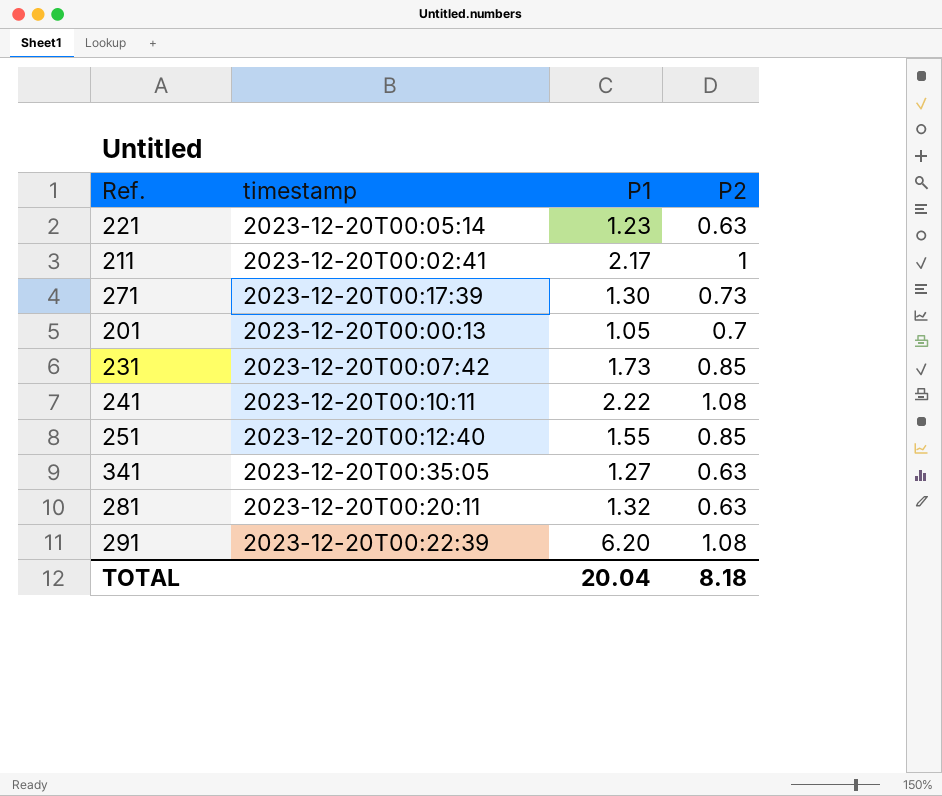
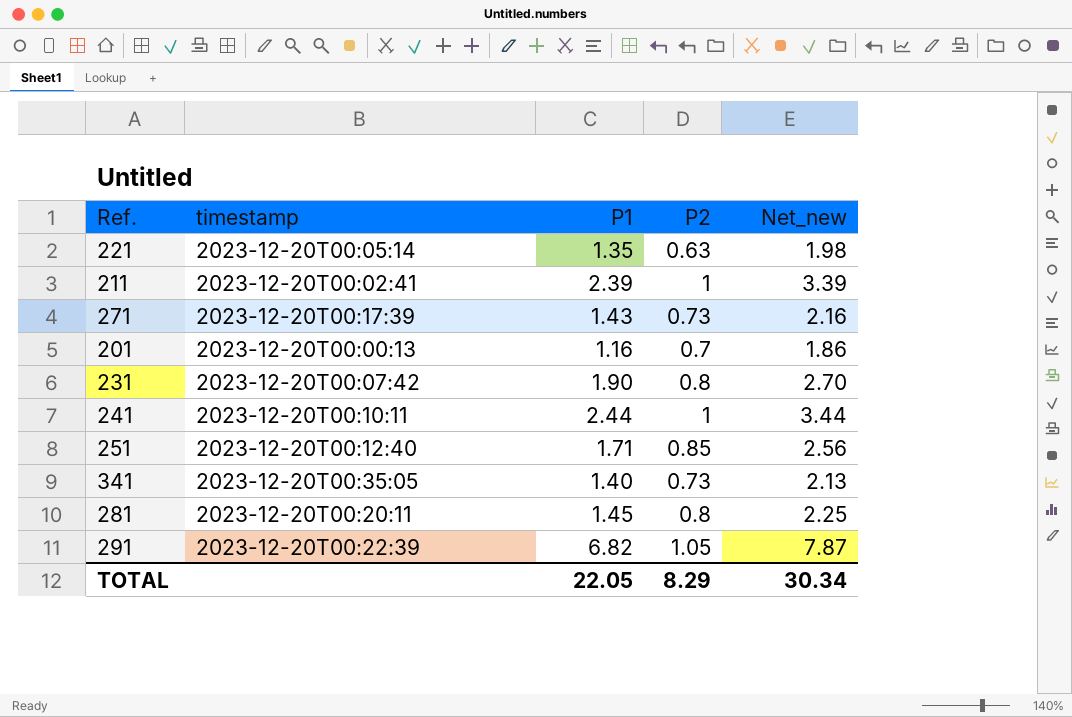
column Net_new | formula: none -> [P1] + [P2]
221 | P1: 1.23 -> 1.35
211 | P1: 2.17 -> 2.39
271 | P1: 1.30 -> 1.43
201 | P1: 1.05 -> 1.16
231 | P1: 1.73 -> 1.90
231 | P2: 0.85 -> 0.8
241 | P1: 2.22 -> 2.44
241 | P2: 1.08 -> 1
251 | P1: 1.55 -> 1.71
341 | P1: 1.27 -> 1.40
341 | P2: 0.63 -> 0.73
281 | P1: 1.32 -> 1.45
281 | P2: 0.63 -> 0.8
291 | P1: 6.20 -> 6.82
291 | P2: 1.08 -> 1.05
TOTAL | P1: 20.04 -> 22.05
TOTAL | P2: 8.18 -> 8.29

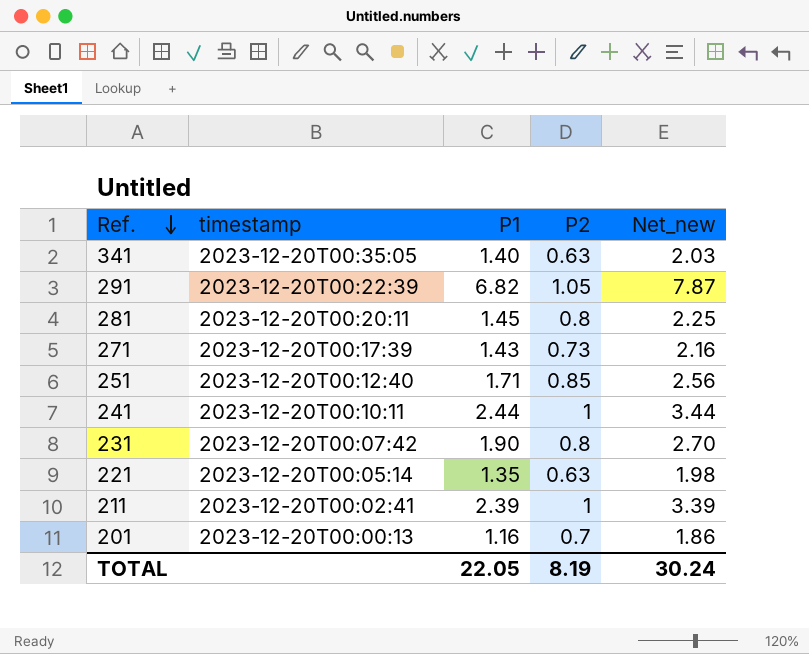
row order: none -> Ref. descending
341 | P2: 0.73 -> 0.63
341 | Net_new: 2.13 -> 2.03
TOTAL | P2: 8.29 -> 8.19
TOTAL | Net_new: 30.34 -> 30.24

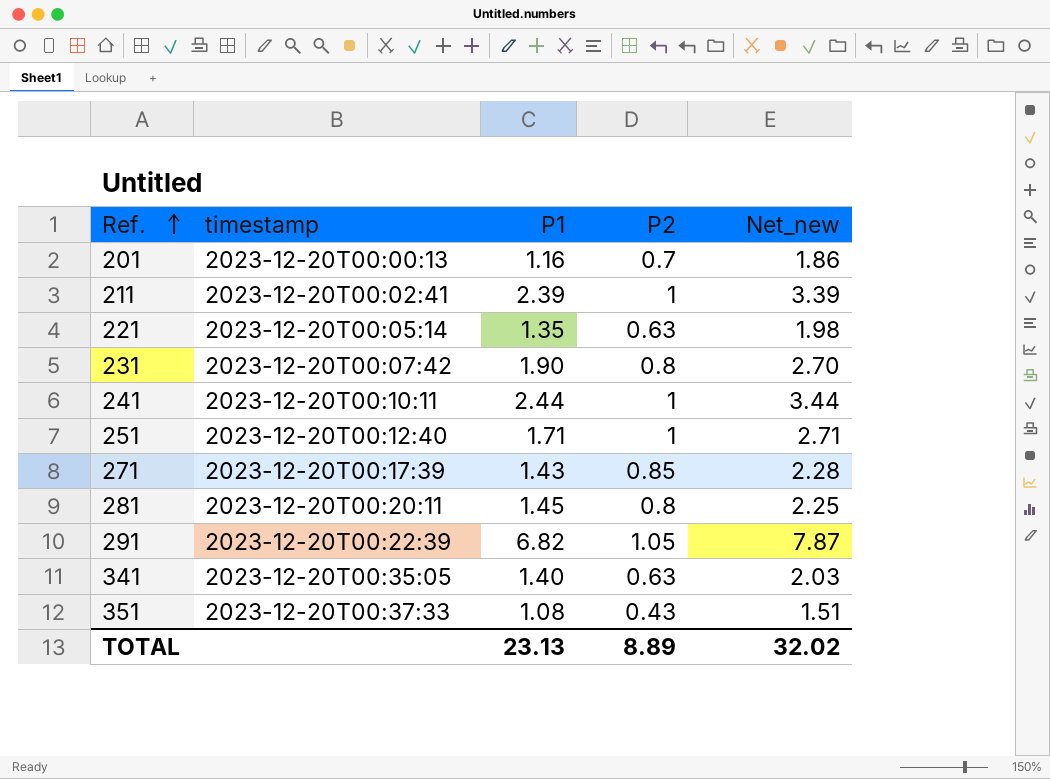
row order: Ref. descending -> Ref. ascending
251 | P2: 0.85 -> 1
251 | Net_new: 2.56 -> 2.71
271 | P2: 0.73 -> 0.85
271 | Net_new: 2.16 -> 2.28
row 351: none -> 2023-12-20T00:37:33 | 1.08 | 0.43 | 1.51
TOTAL | P1: 22.05 -> 23.13
TOTAL | P2: 8.19 -> 8.89
TOTAL | Net_new: 30.24 -> 32.02

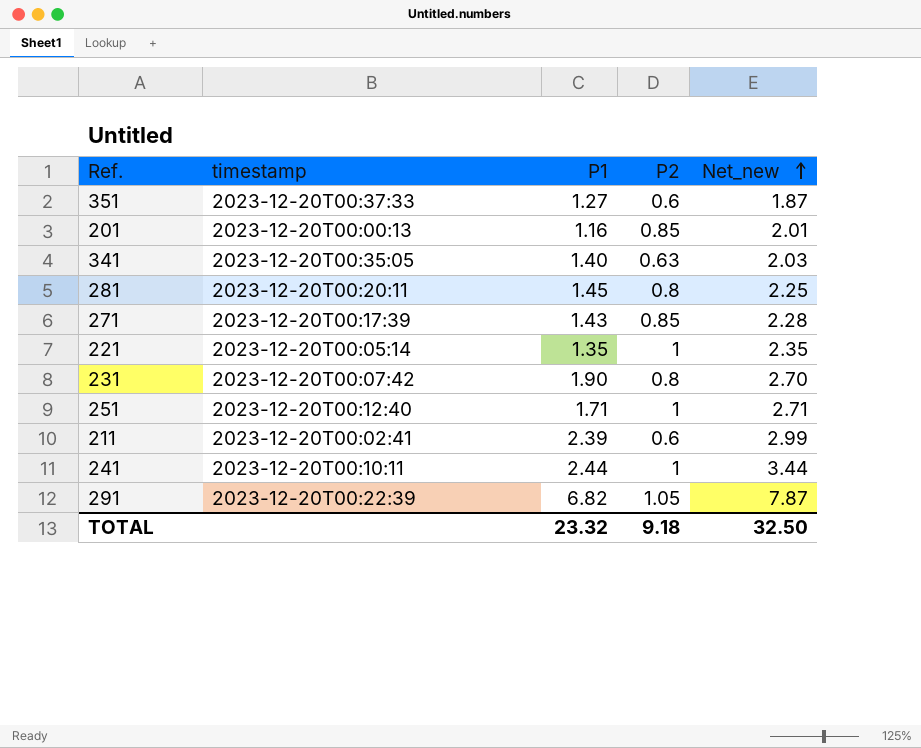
row order: Ref. ascending -> Net_new ascending
351 | P1: 1.08 -> 1.27
351 | P2: 0.43 -> 0.6
351 | Net_new: 1.51 -> 1.87
201 | P2: 0.7 -> 0.85
201 | Net_new: 1.86 -> 2.01
221 | P2: 0.63 -> 1
221 | Net_new: 1.98 -> 2.35
211 | P2: 1 -> 0.6
211 | Net_new: 3.39 -> 2.99
TOTAL | P1: 23.13 -> 23.32
TOTAL | P2: 8.89 -> 9.18
TOTAL | Net_new: 32.02 -> 32.50

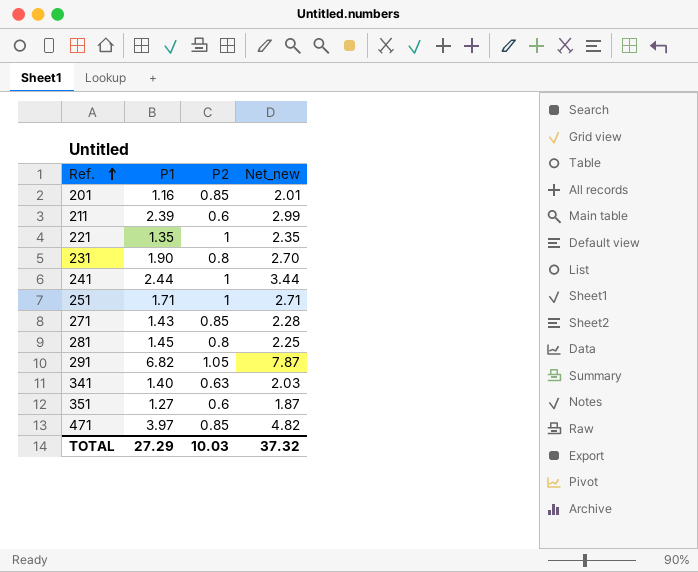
row order: Net_new ascending -> Ref. ascending
column timestamp | position: 2 -> none
row 471: none -> 3.97 | 0.85 | 4.82
TOTAL | P1: 23.32 -> 27.29
TOTAL | P2: 9.18 -> 10.03
TOTAL | Net_new: 32.50 -> 37.32

